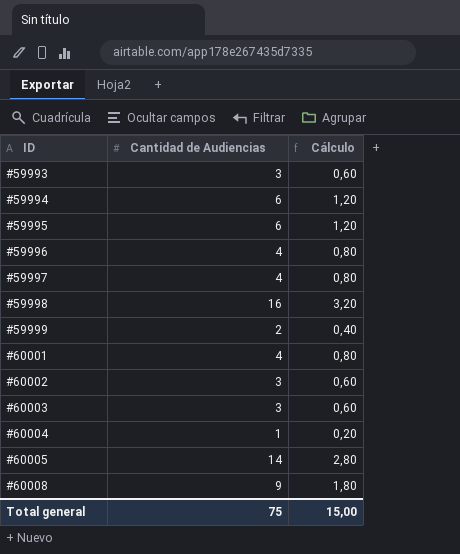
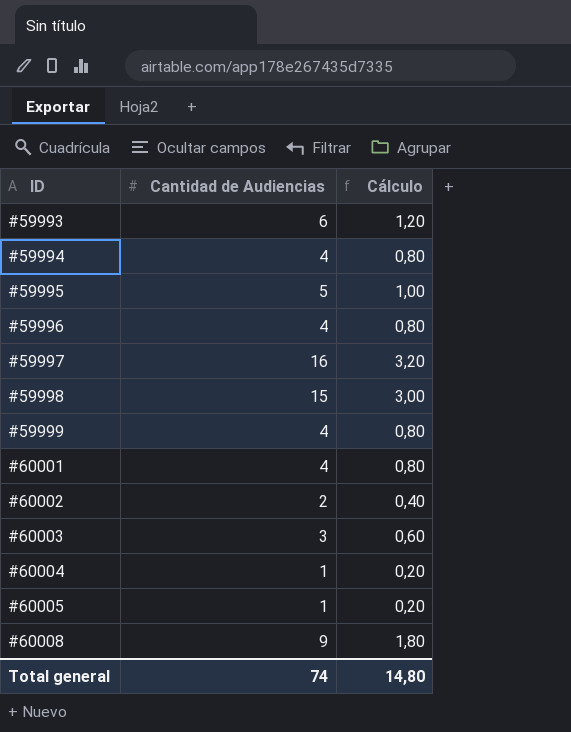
#59993 | Cantidad de Audiencias: 3 -> 6
#59993 | Cálculo: 0,60 -> 1,20
#59994 | Cantidad de Audiencias: 6 -> 4
#59994 | Cálculo: 1,20 -> 0,80
#59995 | Cantidad de Audiencias: 6 -> 5
#59995 | Cálculo: 1,20 -> 1,00
#59997 | Cantidad de Audiencias: 4 -> 16
#59997 | Cálculo: 0,80 -> 3,20
#59998 | Cantidad de Audiencias: 16 -> 15
#59998 | Cálculo: 3,20 -> 3,00
#59999 | Cantidad de Audiencias: 2 -> 4
#59999 | Cálculo: 0,40 -> 0,80
#60002 | Cantidad de Audiencias: 3 -> 2
#60002 | Cálculo: 0,60 -> 0,40
#60005 | Cantidad de Audiencias: 14 -> 1
#60005 | Cálculo: 2,80 -> 0,20
Total general | Cantidad de Audiencias: 75 -> 74
Total general | Cálculo: 15,00 -> 14,80

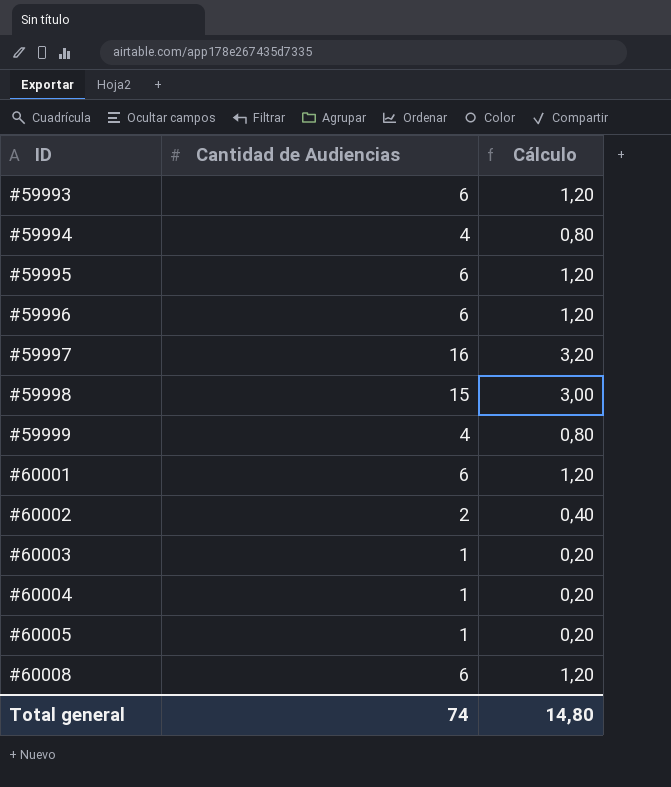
#59995 | Cantidad de Audiencias: 5 -> 6
#59995 | Cálculo: 1,00 -> 1,20
#59996 | Cantidad de Audiencias: 4 -> 6
#59996 | Cálculo: 0,80 -> 1,20
#60001 | Cantidad de Audiencias: 4 -> 6
#60001 | Cálculo: 0,80 -> 1,20
#60003 | Cantidad de Audiencias: 3 -> 1
#60003 | Cálculo: 0,60 -> 0,20
#60008 | Cantidad de Audiencias: 9 -> 6
#60008 | Cálculo: 1,80 -> 1,20

